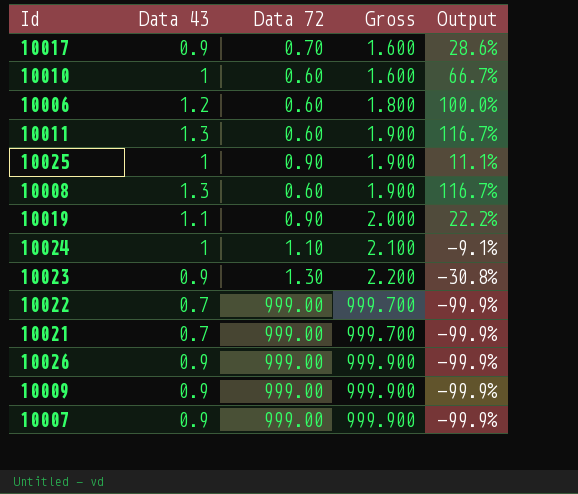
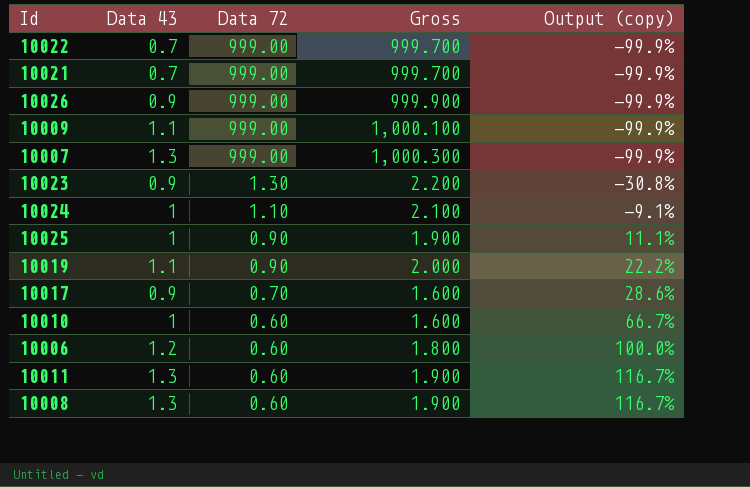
row order: Gross ascending -> Data 72 descending
column name: Output -> Output (copy)
10009 | Data 43: 0.9 -> 1.1
10009 | Gross: 999.900 -> 1,000.100
10007 | Data 43: 0.9 -> 1.3
10007 | Gross: 999.900 -> 1,000.300

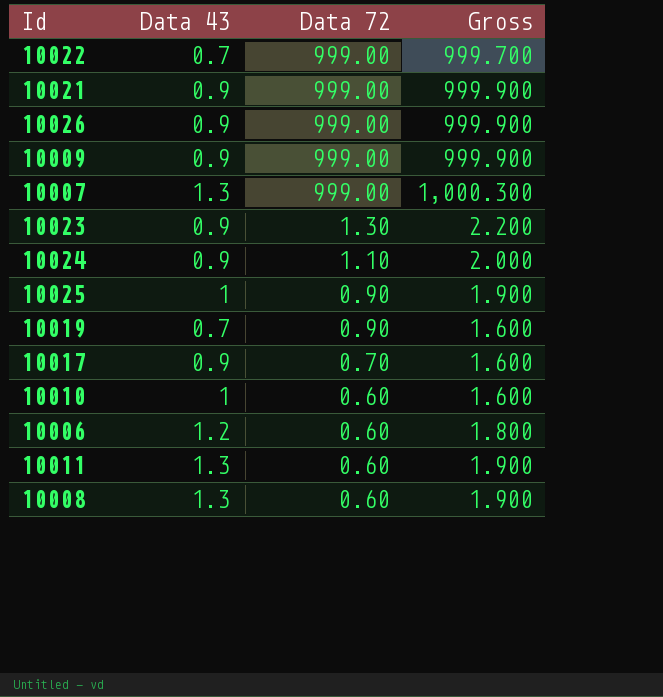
column Output (copy) | formula: ([Data 43] - [Data 72]) / [Data 72] -> none
10021 | Data 43: 0.7 -> 0.9
10021 | Gross: 999.700 -> 999.900
10009 | Data 43: 1.1 -> 0.9
10009 | Gross: 1,000.100 -> 999.900
10024 | Data 43: 1 -> 0.9
10024 | Gross: 2.100 -> 2.000
10019 | Data 43: 1.1 -> 0.7
10019 | Gross: 2.000 -> 1.600

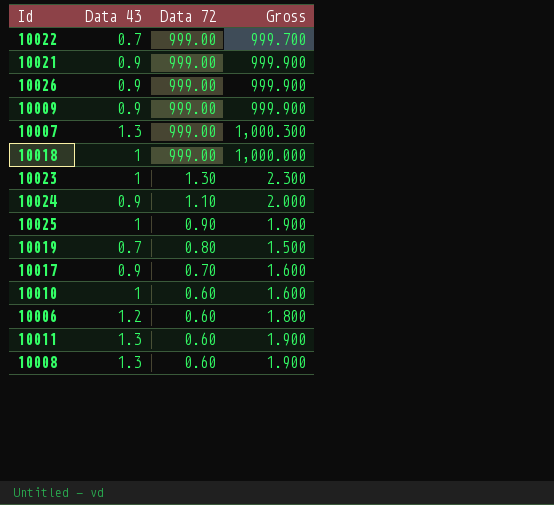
row 10018: none -> 1 | 999.00 | 1,000.000
10023 | Data 43: 0.9 -> 1
10023 | Gross: 2.200 -> 2.300
10019 | Data 72: 0.90 -> 0.80
10019 | Gross: 1.600 -> 1.500

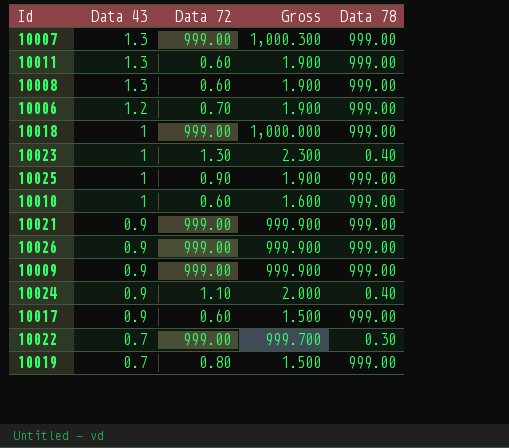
row order: Data 72 descending -> Data 43 descending
column Data 78 | position: none -> 5
10006 | Data 72: 0.60 -> 0.70
10006 | Gross: 1.800 -> 1.900
10017 | Data 72: 0.70 -> 0.60
10017 | Gross: 1.600 -> 1.500

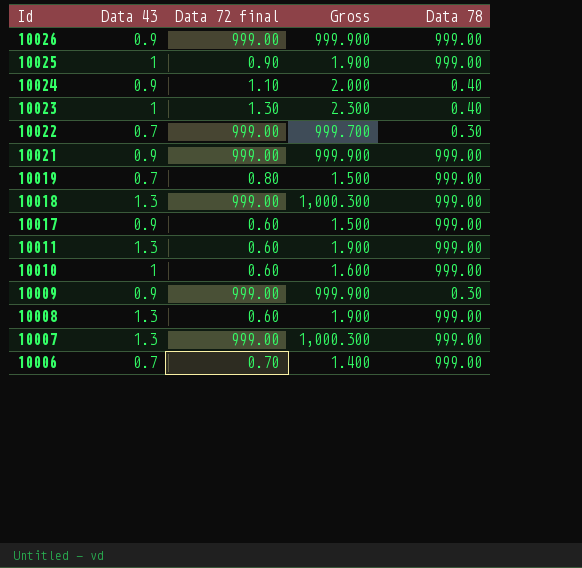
row order: Data 43 descending -> Id descending
column name: Data 72 -> Data 72 final
10018 | Data 43: 1 -> 1.3
10018 | Gross: 1,000.000 -> 1,000.300
10009 | Data 78: 999.00 -> 0.30
10006 | Data 43: 1.2 -> 0.7
10006 | Gross: 1.900 -> 1.400

